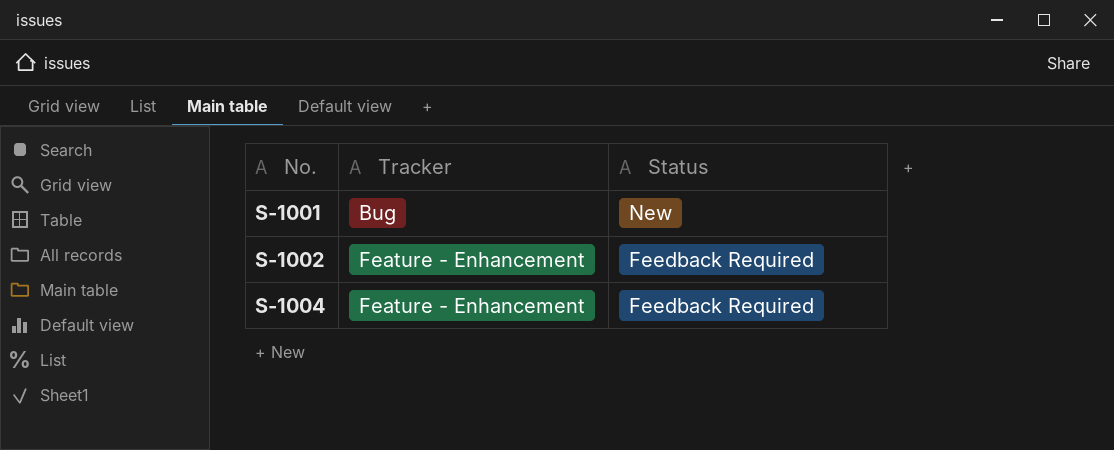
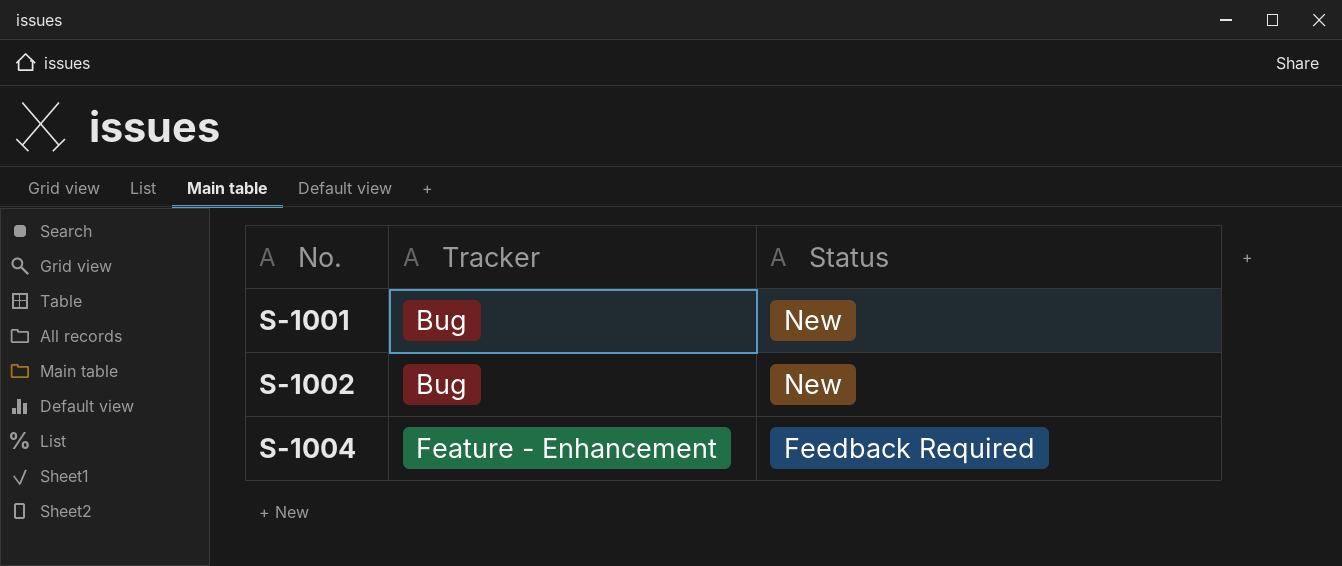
S-1002 | Tracker: Feature - Enhancement -> Bug
S-1002 | Status: Feedback Required -> New

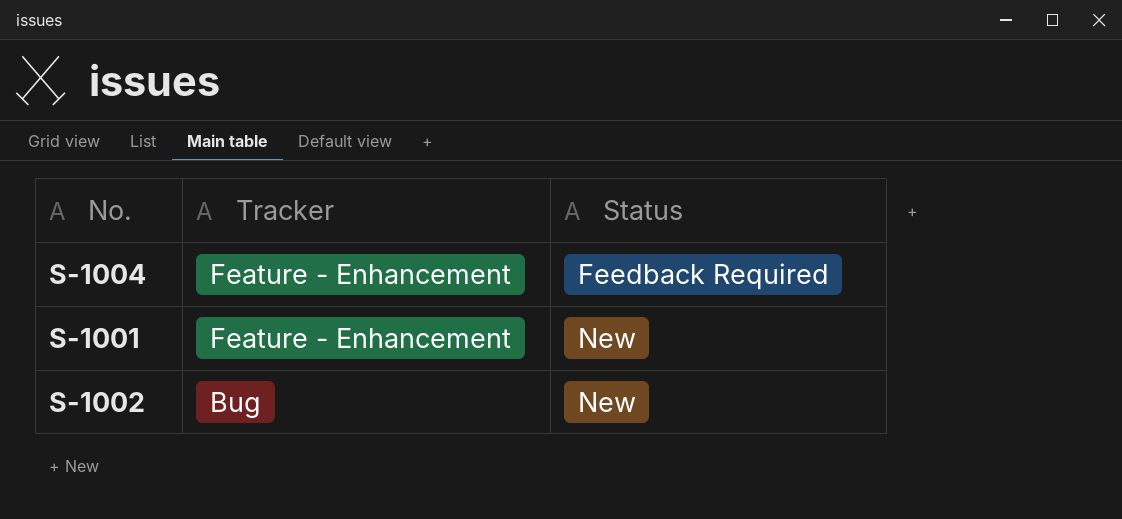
row order: No. ascending -> Tracker descending
S-1001 | Tracker: Bug -> Feature - Enhancement

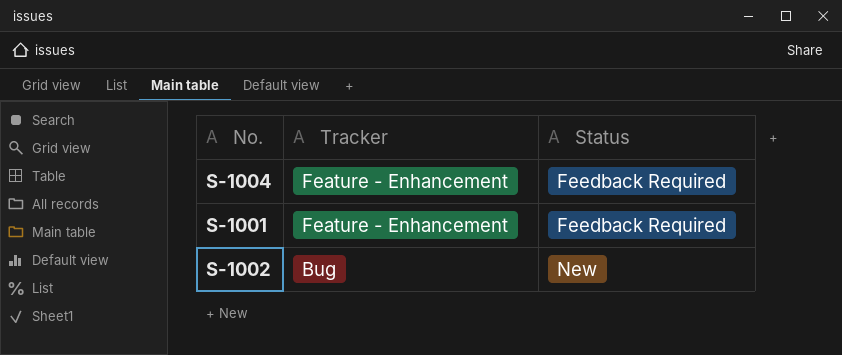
S-1001 | Status: New -> Feedback Required

